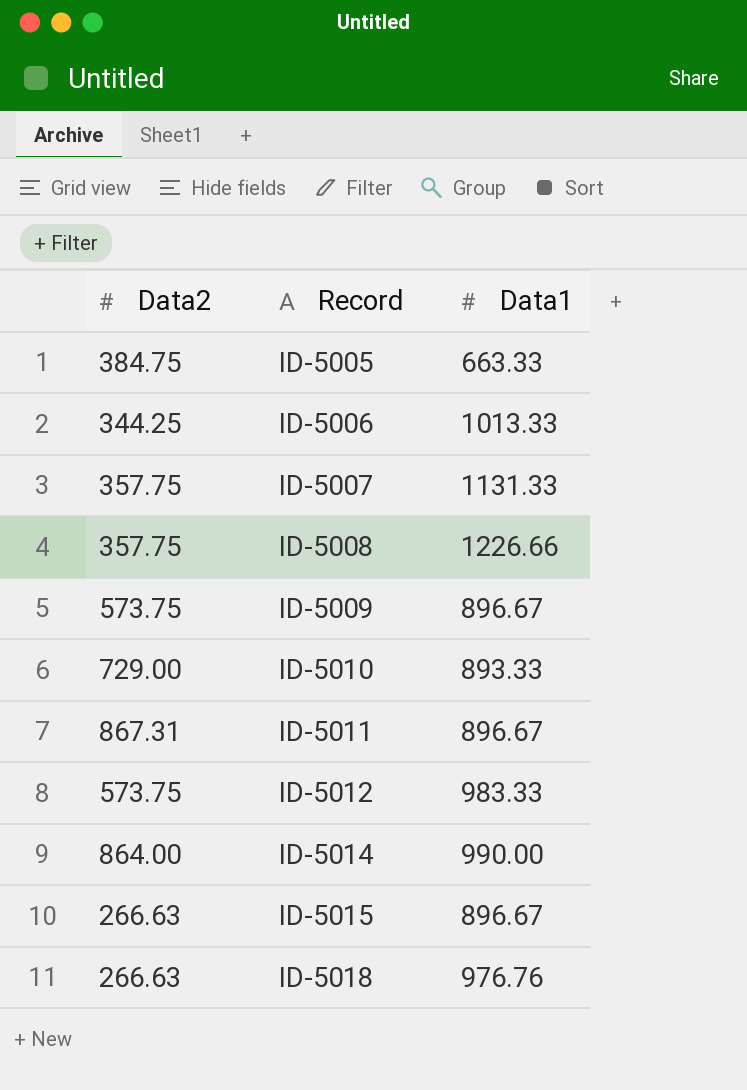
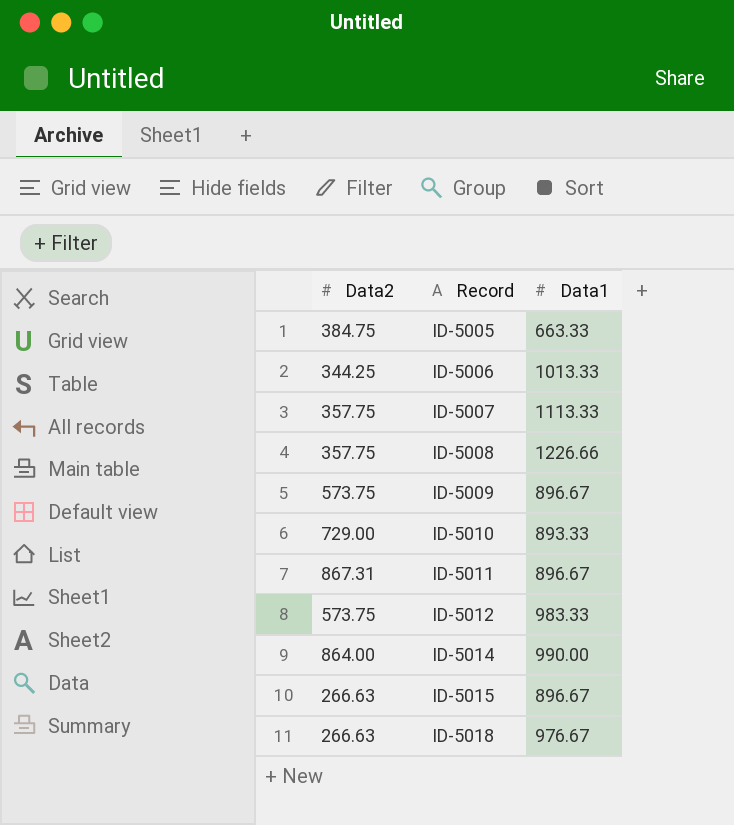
ID-5007 | Data1: 1131.33 -> 1113.33
ID-5018 | Data1: 976.76 -> 976.67

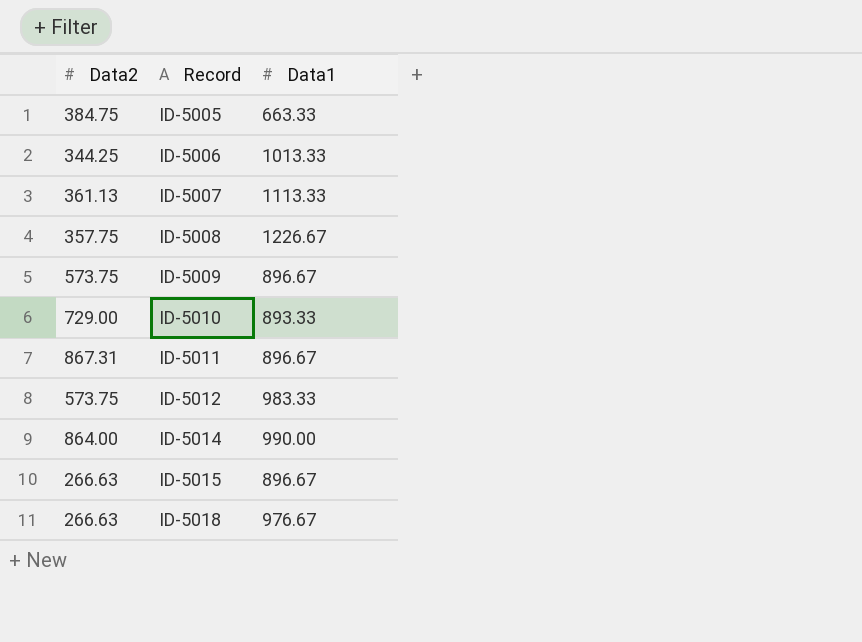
ID-5007 | Data2: 357.75 -> 361.13
ID-5008 | Data1: 1226.66 -> 1226.67

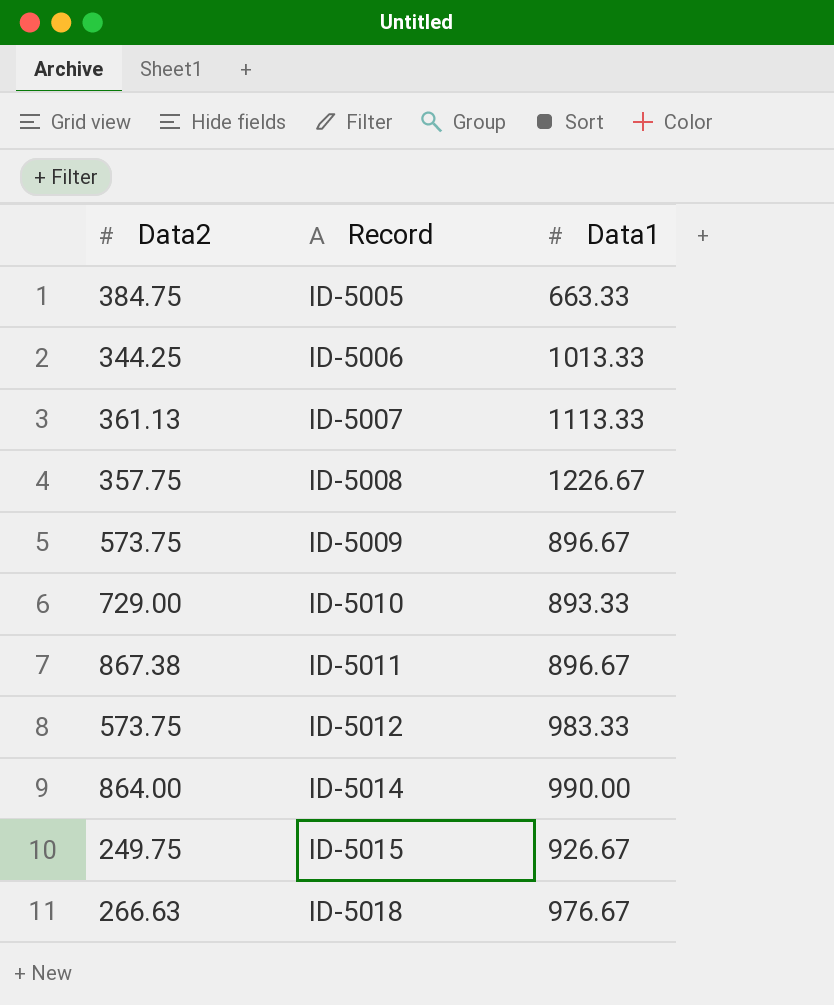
ID-5011 | Data2: 867.31 -> 867.38
ID-5015 | Data2: 266.63 -> 249.75
ID-5015 | Data1: 896.67 -> 926.67

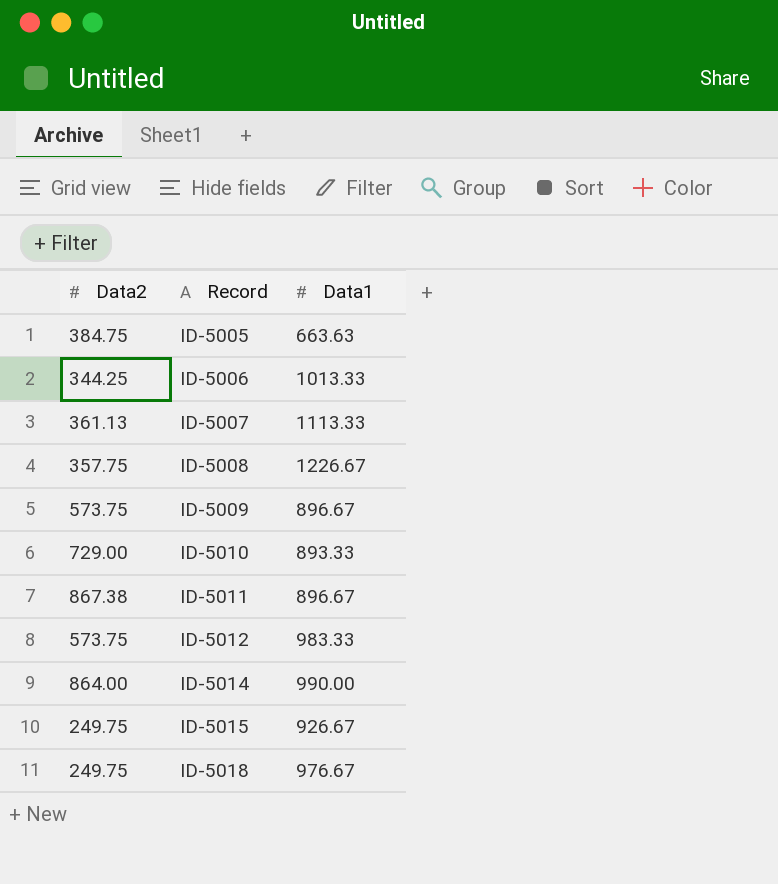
ID-5005 | Data1: 663.33 -> 663.63
ID-5018 | Data2: 266.63 -> 249.75

